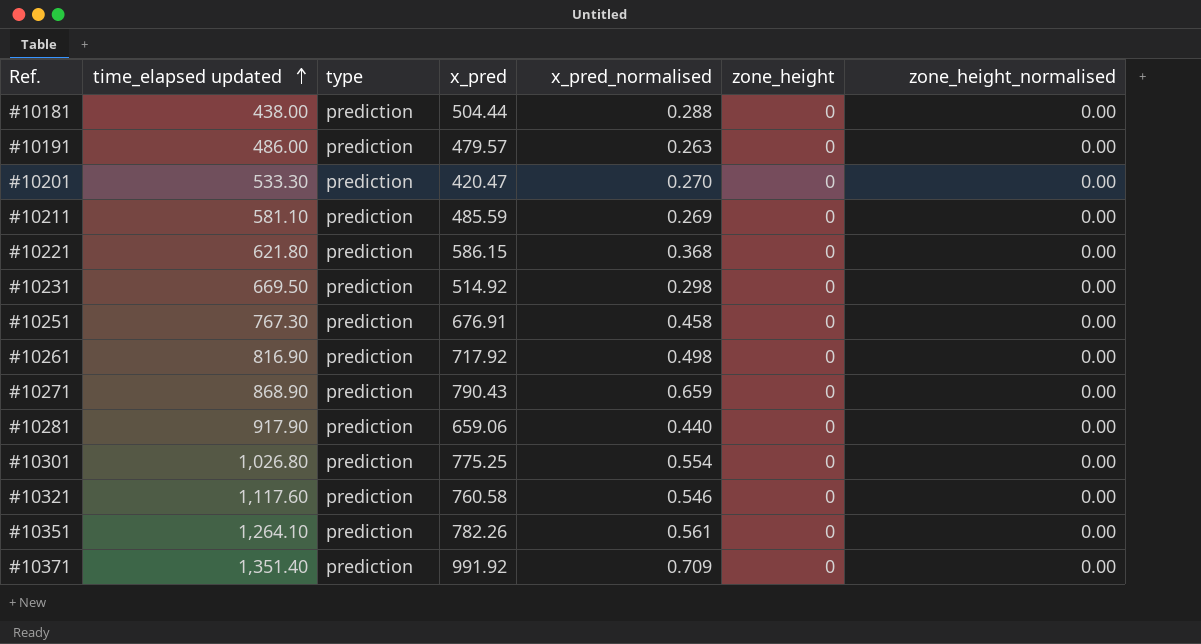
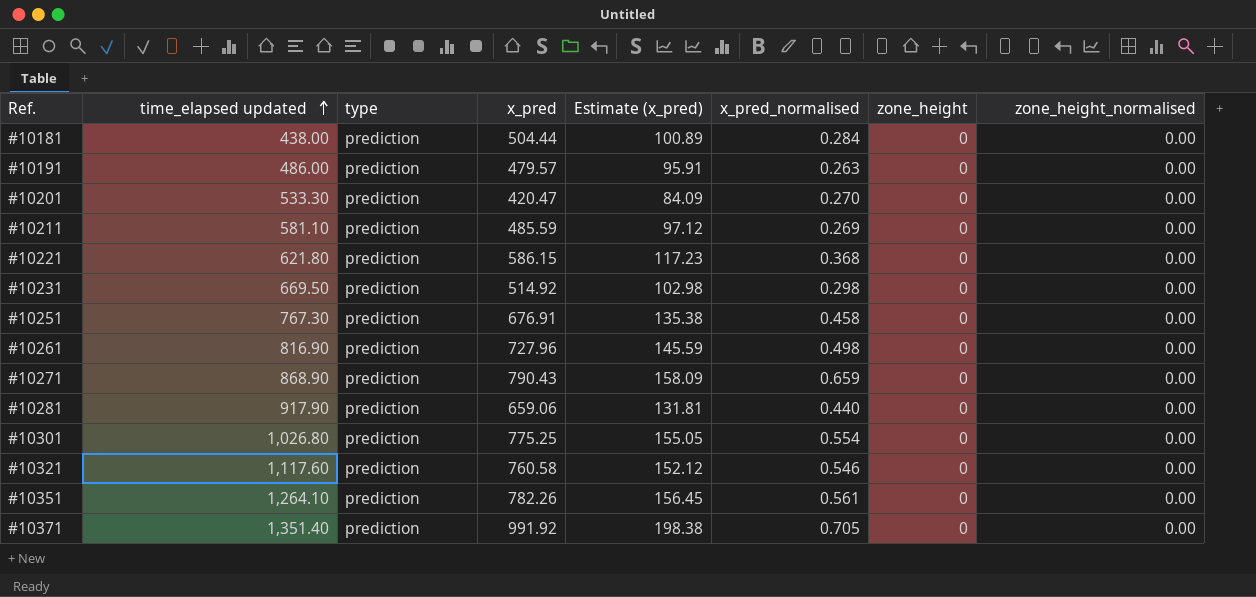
column Estimate (x_pred) | formula: none -> [x_pred] * 0.2
#10181 | x_pred_normalised: 0.288 -> 0.284
#10261 | x_pred: 717.92 -> 727.96
#10371 | x_pred_normalised: 0.709 -> 0.705

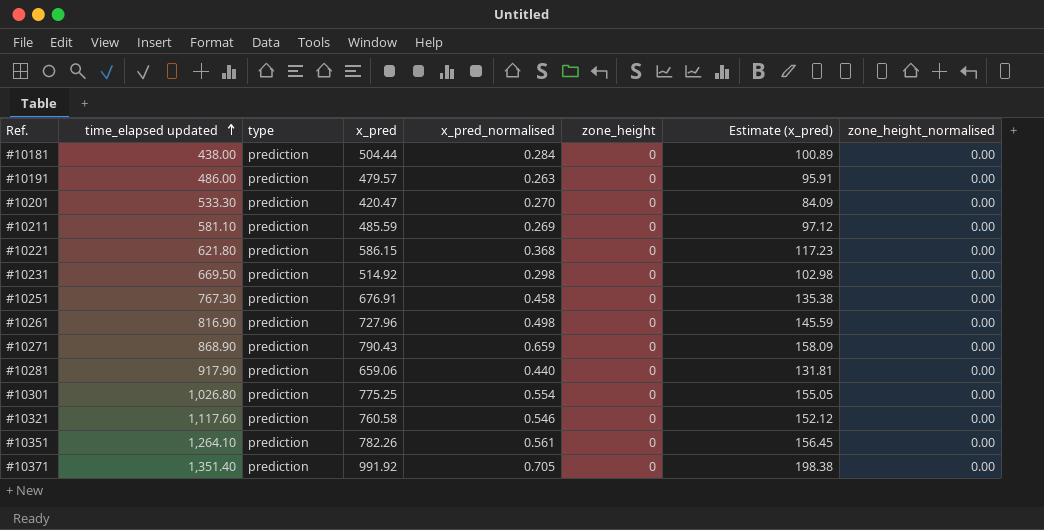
column Estimate (x_pred) | position: 5 -> 7

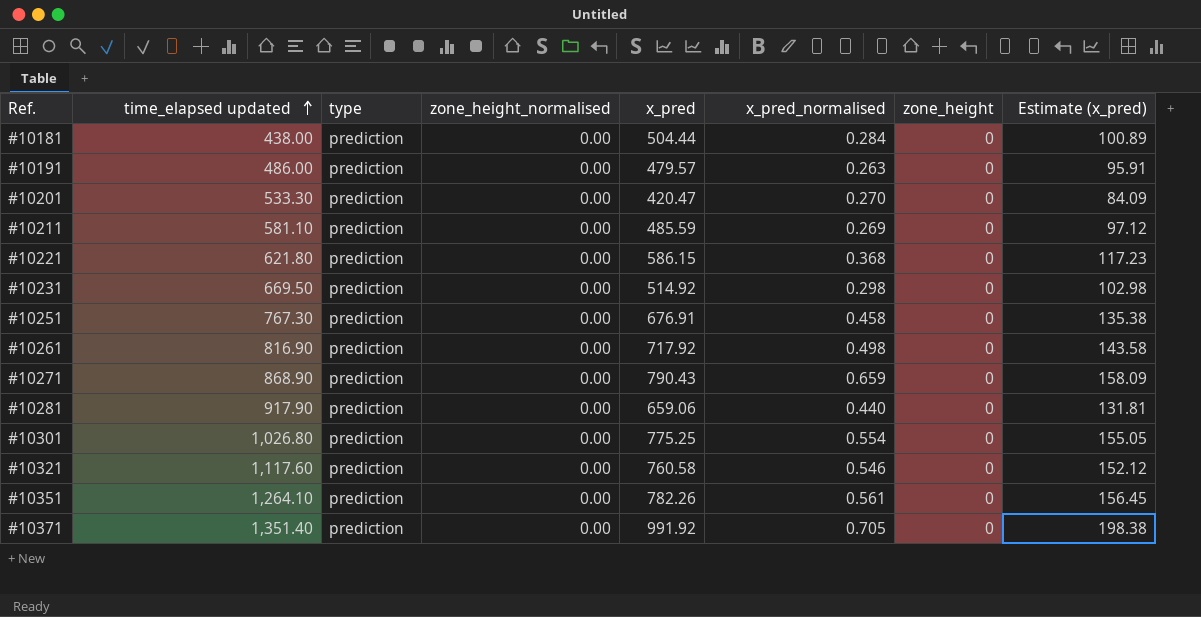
column zone_height_normalised | position: 8 -> 4
#10261 | x_pred: 727.96 -> 717.92
#10261 | Estimate (x_pred): 145.59 -> 143.58

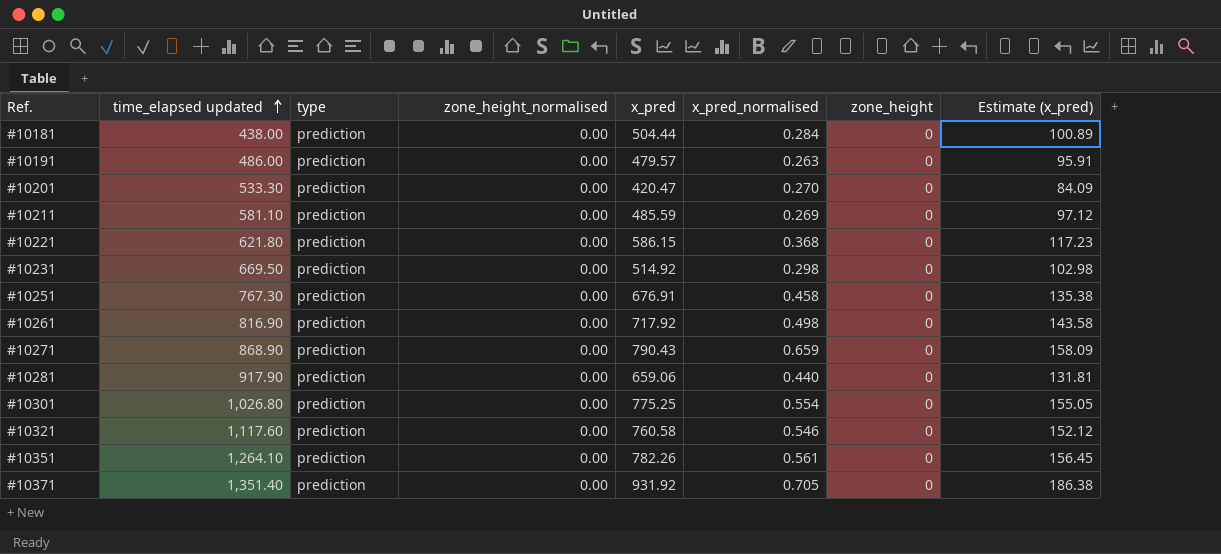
#10371 | x_pred: 991.92 -> 931.92
#10371 | Estimate (x_pred): 198.38 -> 186.38

